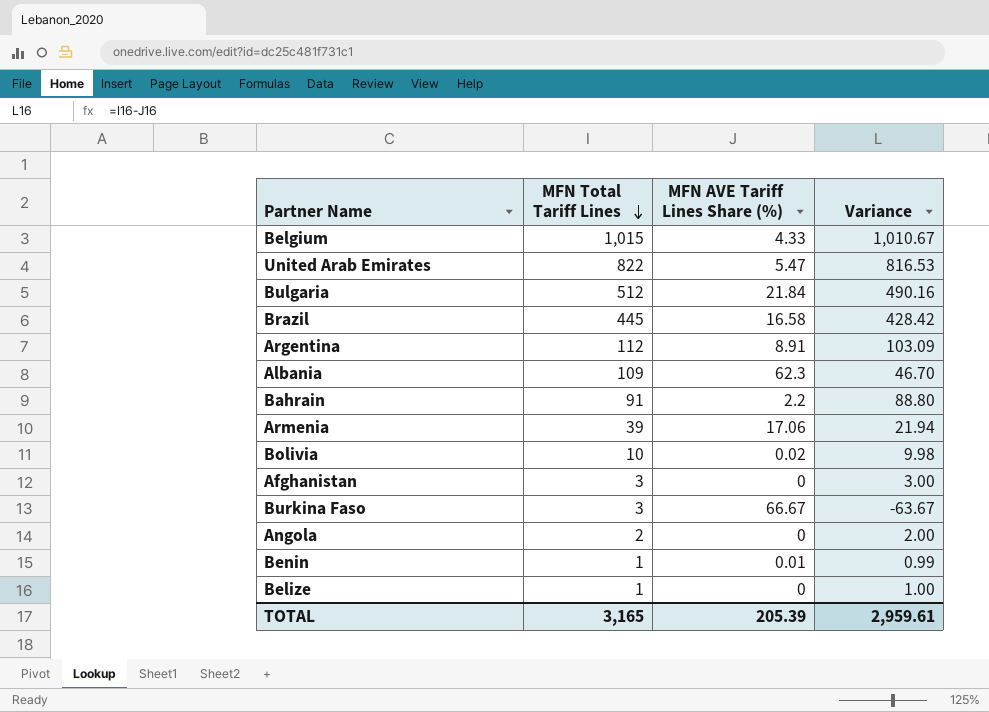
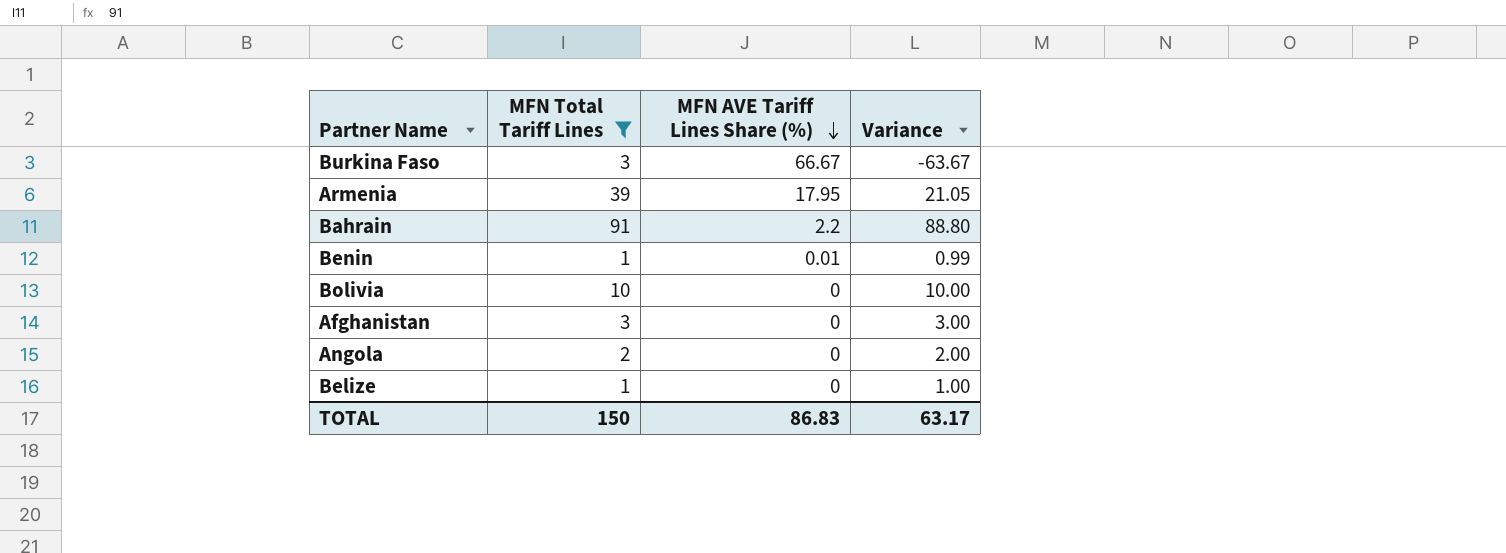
filter: none -> MFN Total Tariff Lines <= 91
row order: MFN Total Tariff Lines descending -> MFN AVE Tariff Lines Share (%) descending
Armenia | MFN AVE Tariff Lines Share (%): 17.06 -> 17.95
Armenia | Variance: 21.94 -> 21.05
Bolivia | MFN AVE Tariff Lines Share (%): 0.02 -> 0
Bolivia | Variance: 9.98 -> 10.00
TOTAL | MFN Total Tariff Lines: 3,165 -> 150
TOTAL | MFN AVE Tariff Lines Share (%): 205.39 -> 86.83
TOTAL | Variance: 2,959.61 -> 63.17

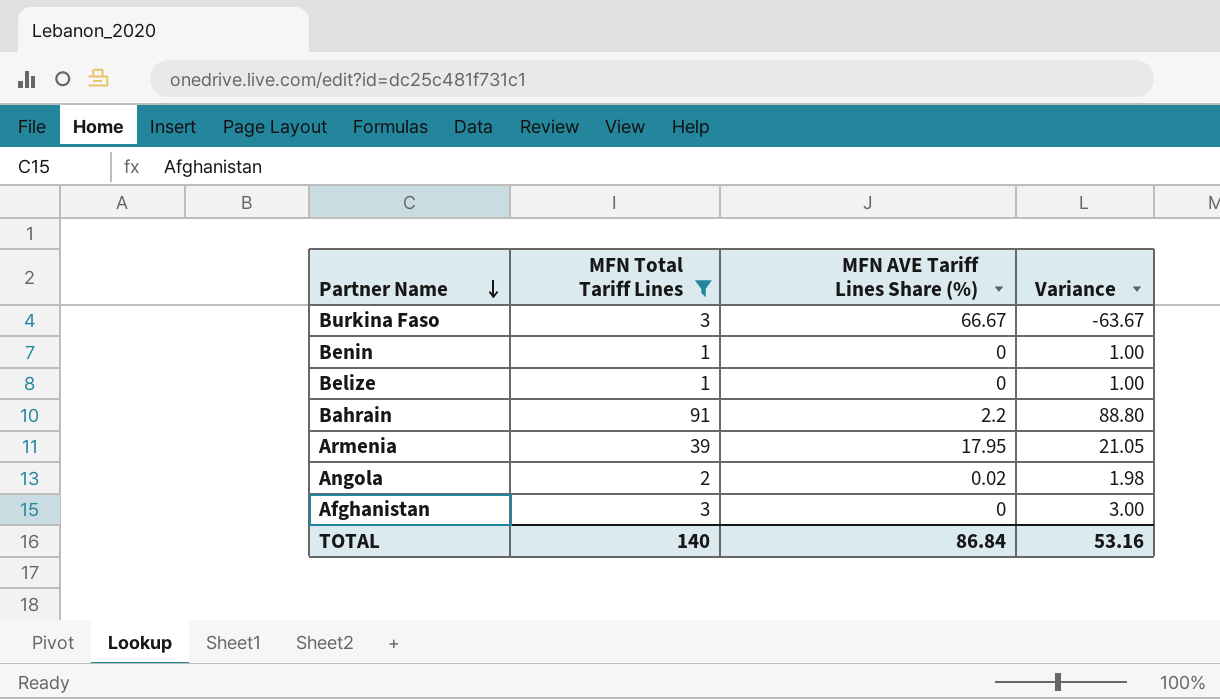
row order: MFN AVE Tariff Lines Share (%) descending -> Partner Name descending
row Bolivia: 10 | 0 | 10.00 -> none
Benin | MFN AVE Tariff Lines Share (%): 0.01 -> 0
Benin | Variance: 0.99 -> 1.00
Angola | MFN AVE Tariff Lines Share (%): 0 -> 0.02
Angola | Variance: 2.00 -> 1.98
TOTAL | MFN Total Tariff Lines: 150 -> 140
TOTAL | MFN AVE Tariff Lines Share (%): 86.83 -> 86.84
TOTAL | Variance: 63.17 -> 53.16

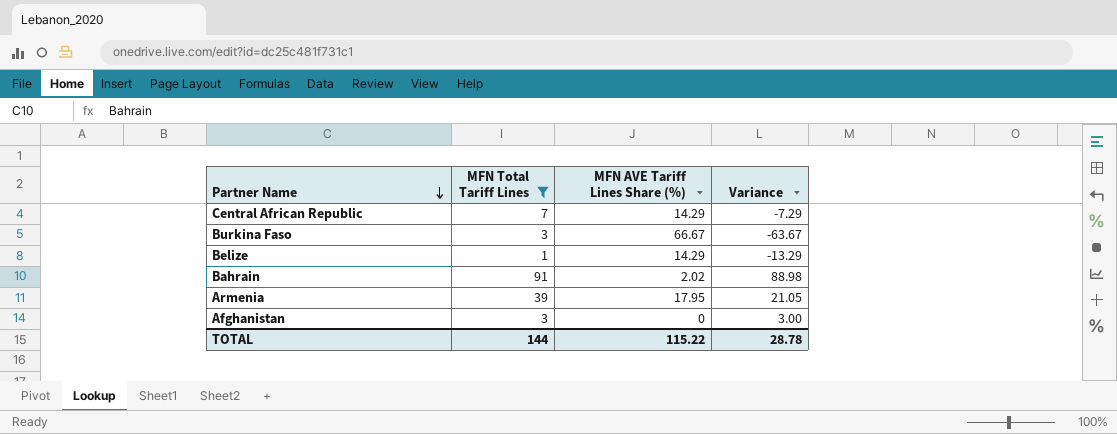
row Benin: 1 | 0 | 1.00 -> none
row Angola: 2 | 0.02 | 1.98 -> none
row Central African Republic: none -> 7 | 14.29 | -7.29
Belize | MFN AVE Tariff Lines Share (%): 0 -> 14.29
Belize | Variance: 1.00 -> -13.29
Bahrain | MFN AVE Tariff Lines Share (%): 2.2 -> 2.02
Bahrain | Variance: 88.80 -> 88.98
TOTAL | MFN Total Tariff Lines: 140 -> 144
TOTAL | MFN AVE Tariff Lines Share (%): 86.84 -> 115.22
TOTAL | Variance: 53.16 -> 28.78

